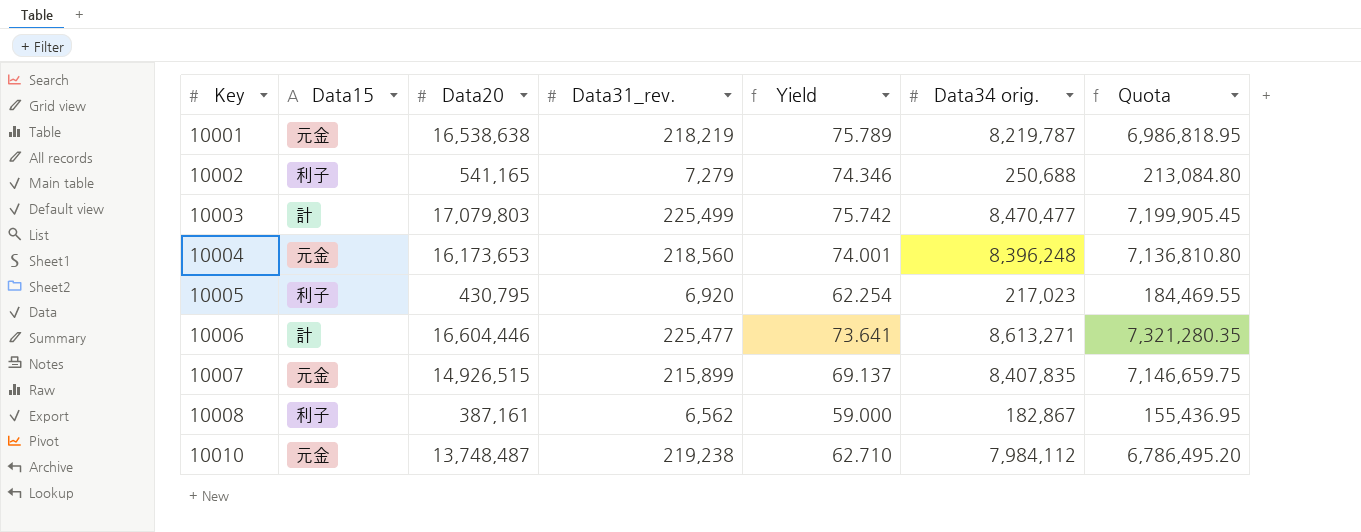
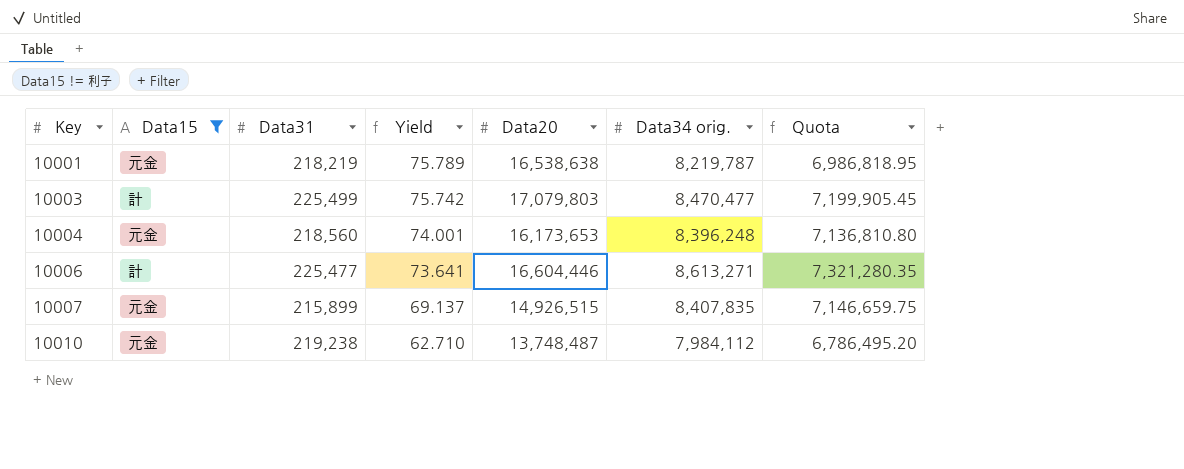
filter: none -> Data15 != 利子
column name: Data31_rev. -> Data31
column Data20 | position: 3 -> 5

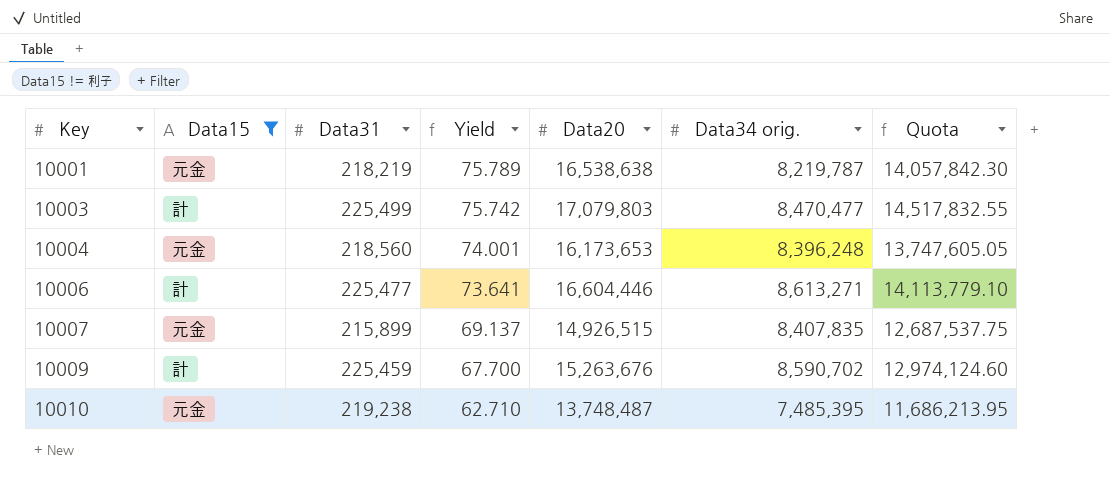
column Quota | formula: [Data34 orig.] * 0.85 -> [Data20] * 0.85
row 10009: none -> 計 | 225,459 | 67.700 | 15,263,676 | 8,590,702 | 12,974,124.60
10010 | Data34 orig.: 7,984,112 -> 7,485,395

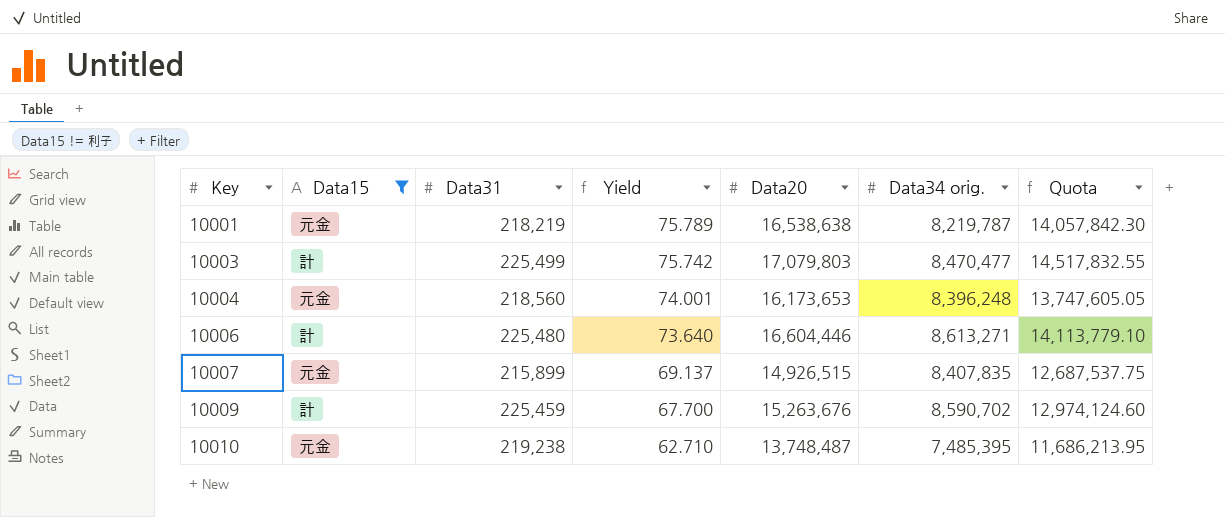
10006 | Data31: 225,477 -> 225,480
10006 | Yield: 73.641 -> 73.640

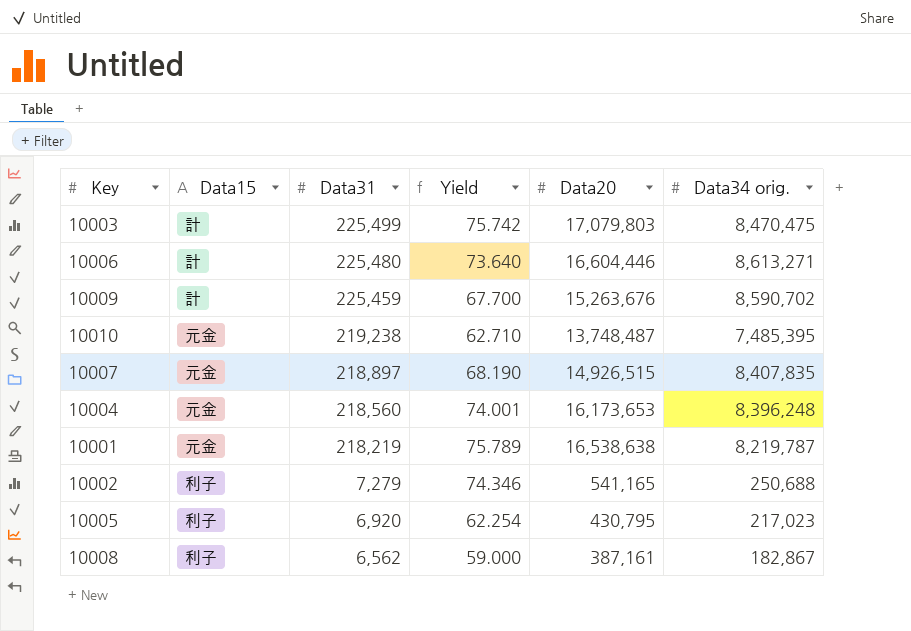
filter: Data15 != 利子 -> none
row order: Key ascending -> Data31 descending
column Quota | formula: [Data20] * 0.85 -> none
10003 | Data34 orig.: 8,470,477 -> 8,470,475
10007 | Data31: 215,899 -> 218,897
10007 | Yield: 69.137 -> 68.190

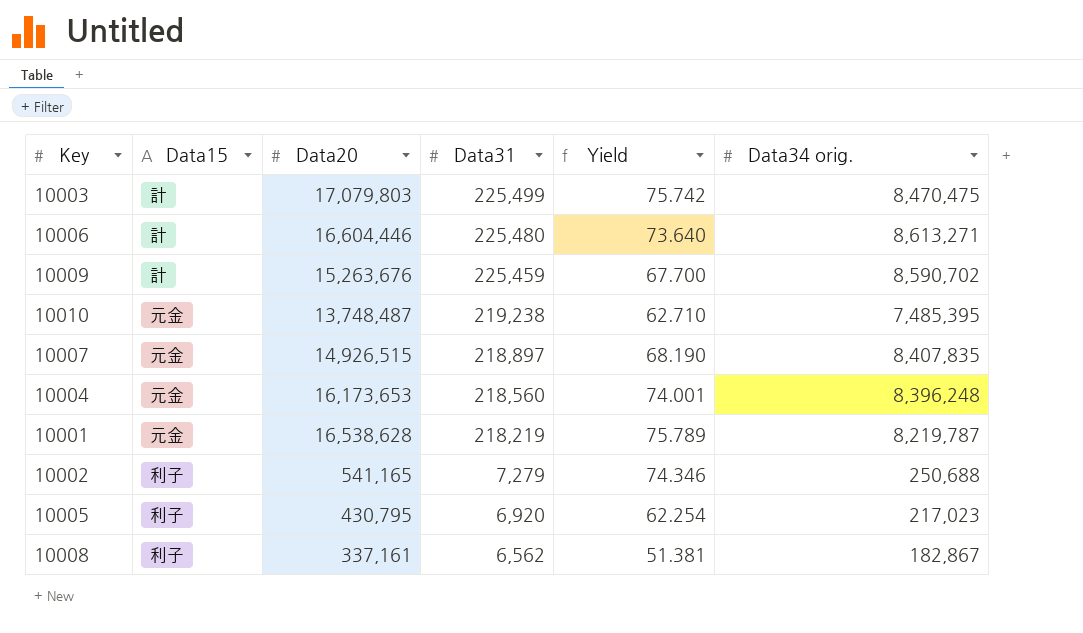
column Data20 | position: 5 -> 3
10001 | Data20: 16,538,638 -> 16,538,628
10008 | Data20: 387,161 -> 337,161
10008 | Yield: 59.000 -> 51.381

